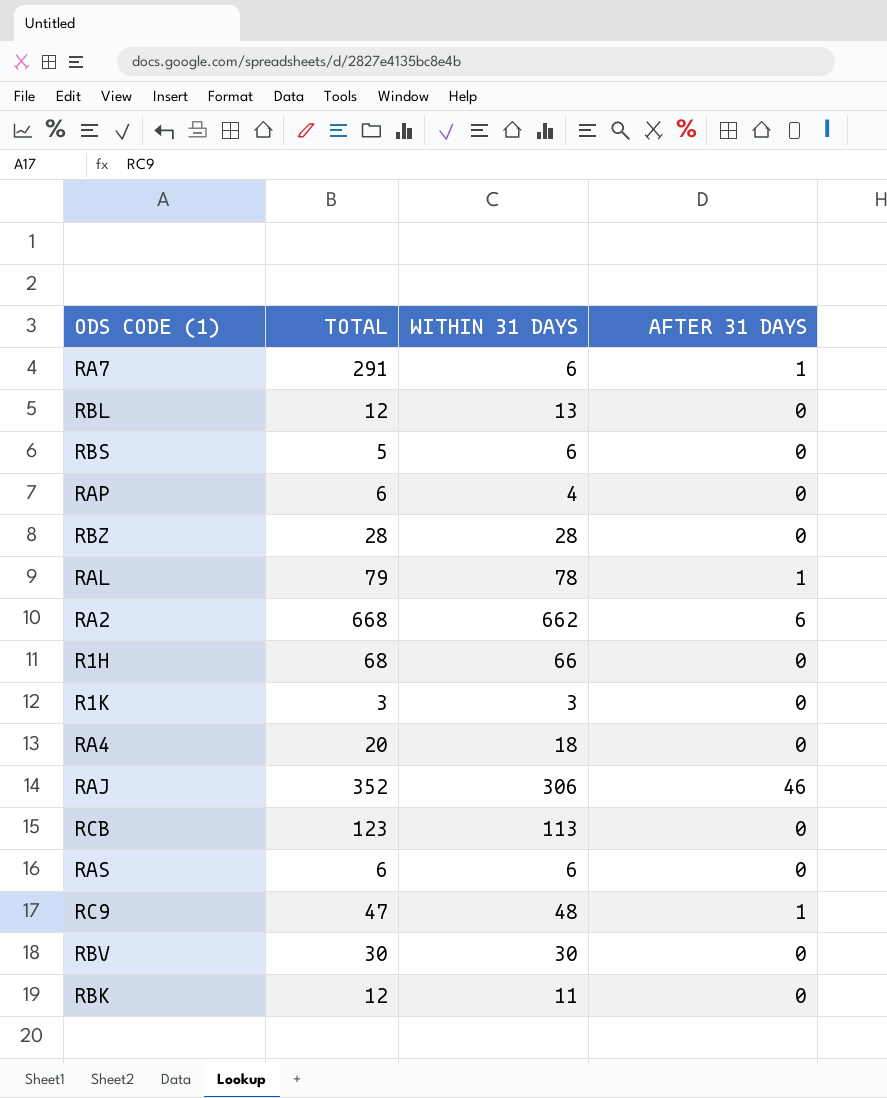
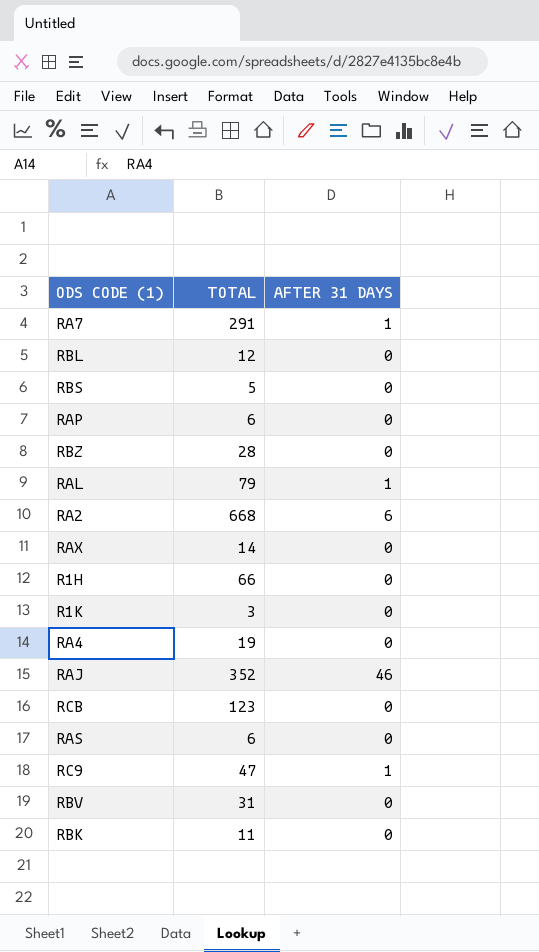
column WITHIN 31 DAYS | position: 3 -> none
row RAX: none -> 14 | 0
R1H | TOTAL: 68 -> 66
RA4 | TOTAL: 20 -> 19
RBV | TOTAL: 30 -> 31
RBK | TOTAL: 12 -> 11

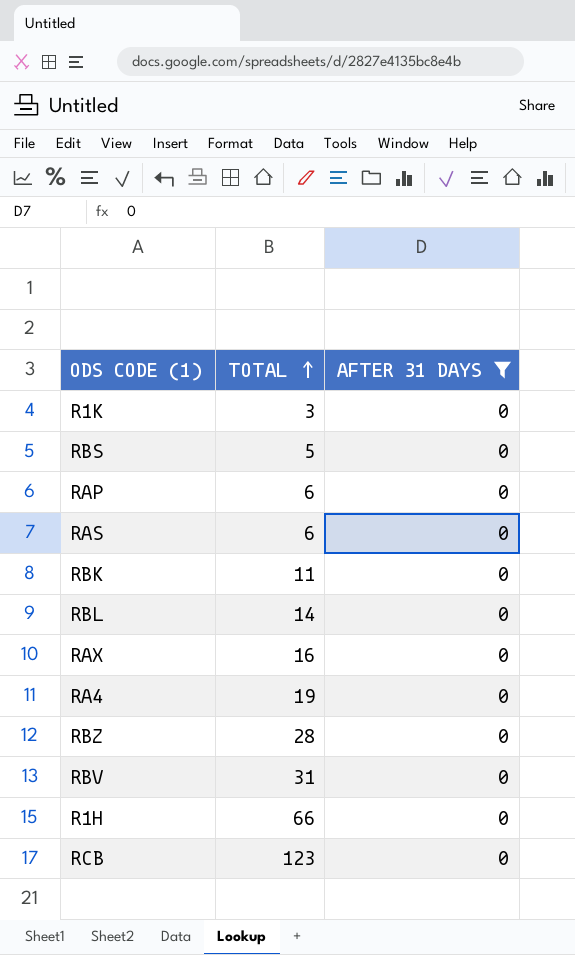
filter: none -> AFTER 31 DAYS = 0
row order: none -> TOTAL ascending
RBL | TOTAL: 12 -> 14
RAX | TOTAL: 14 -> 16

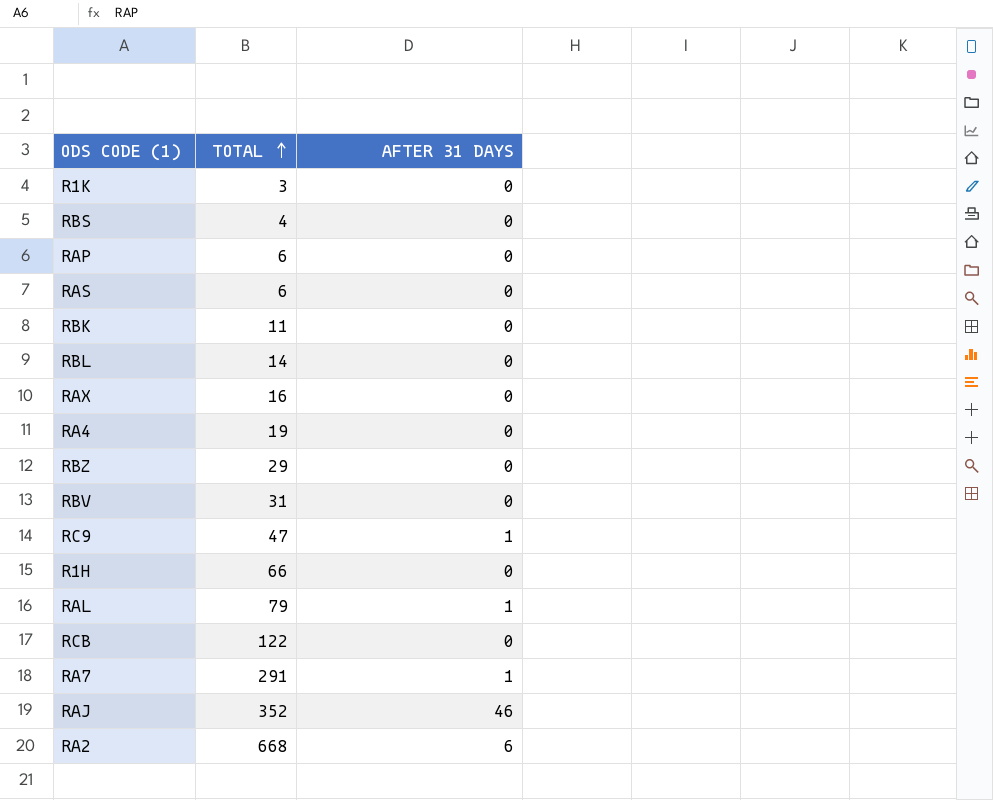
filter: AFTER 31 DAYS = 0 -> none
RBS | TOTAL: 5 -> 4
RBZ | TOTAL: 28 -> 29
RCB | TOTAL: 123 -> 122

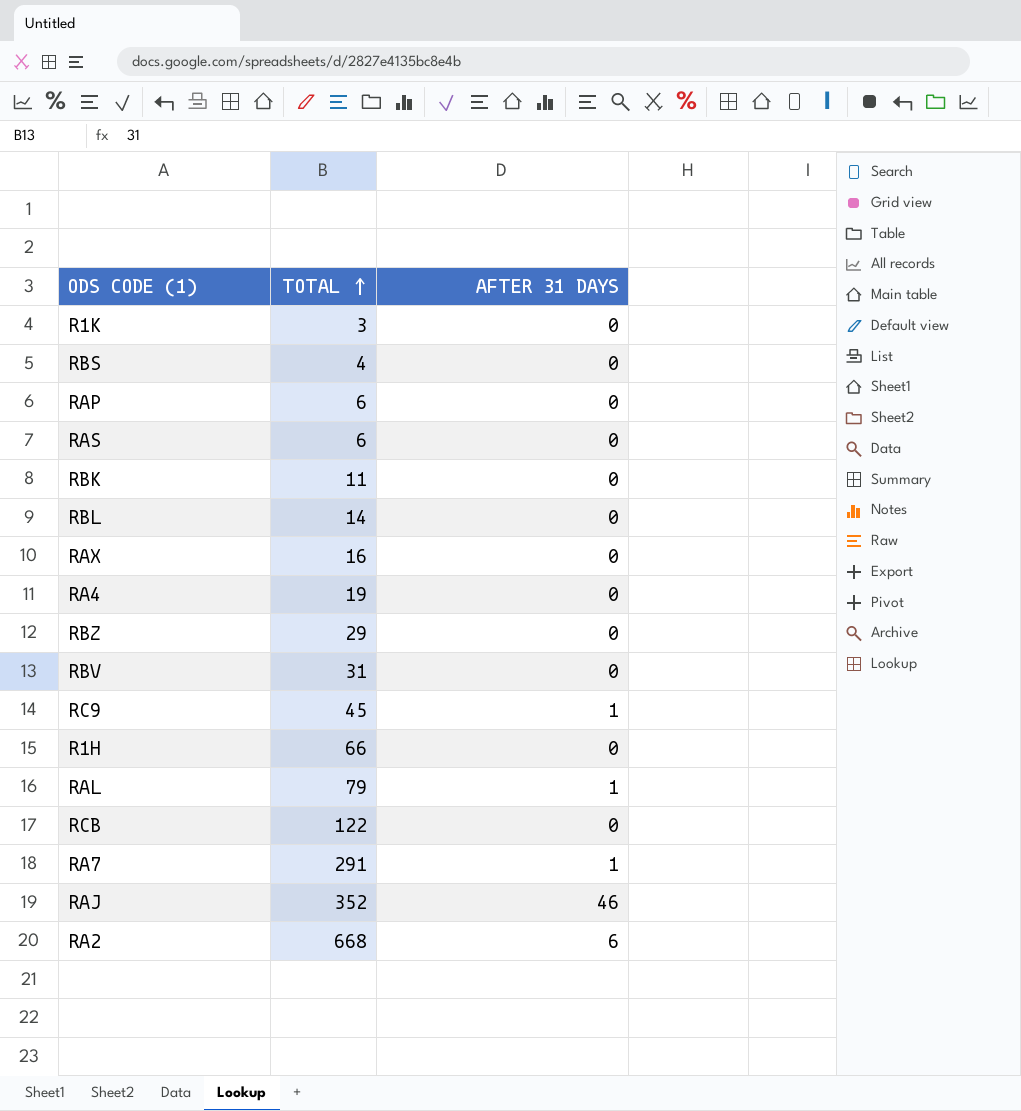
RC9 | TOTAL: 47 -> 45

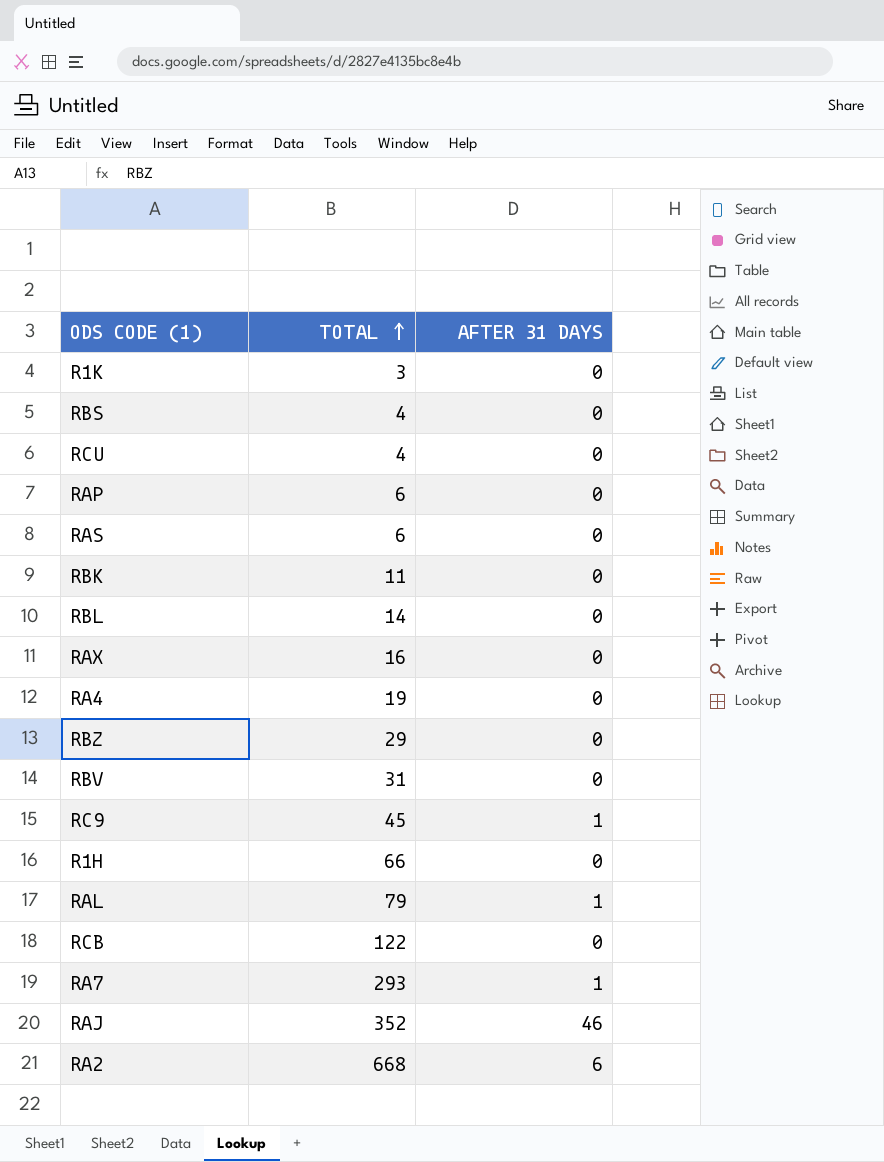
row RCU: none -> 4 | 0
RA7 | TOTAL: 291 -> 293

